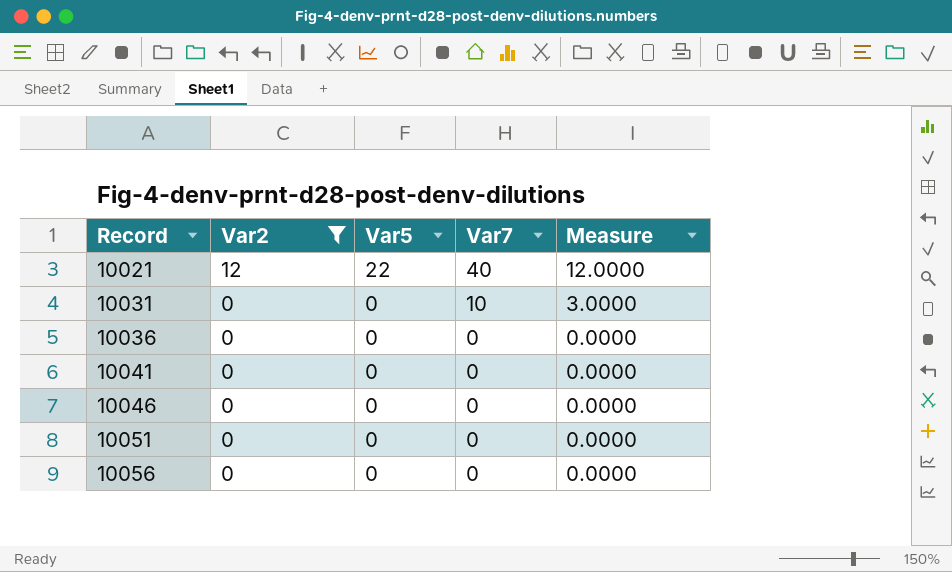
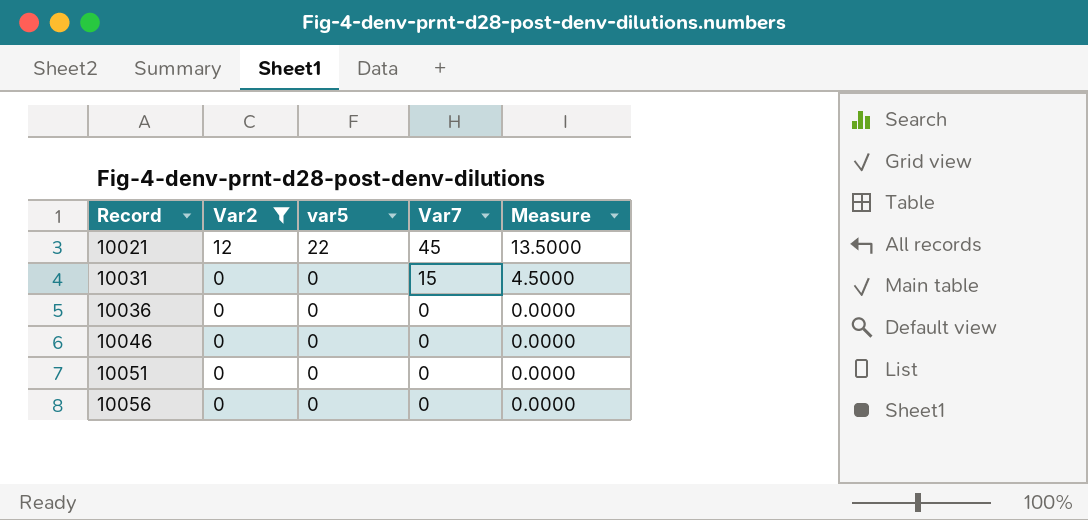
column name: Var5 -> var5
row 10041: 0 | 0 | 0 | 0.0000 -> none
10021 | Var7: 40 -> 45
10021 | Measure: 12.0000 -> 13.5000
10031 | Var7: 10 -> 15
10031 | Measure: 3.0000 -> 4.5000

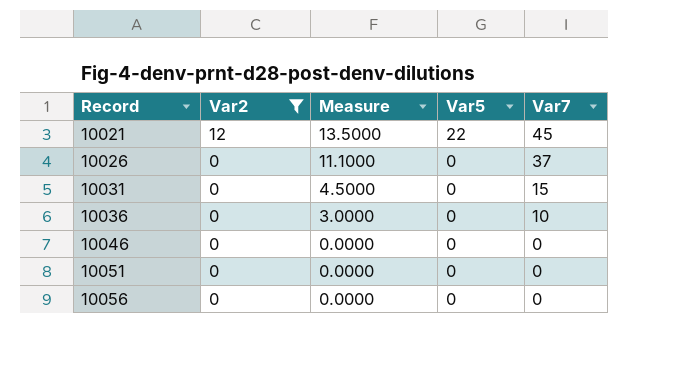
column Measure | position: 5 -> 3
column name: var5 -> Var5
row 10026: none -> 0 | 11.1000 | 0 | 37
10036 | Measure: 0.0000 -> 3.0000
10036 | Var7: 0 -> 10

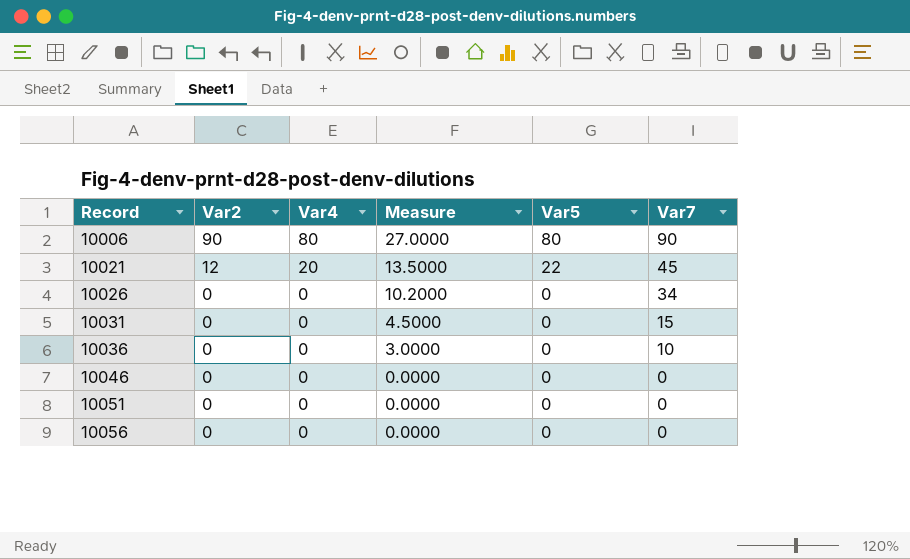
filter: Var2 != 90 -> none
column Var4 | position: none -> 3
10026 | Measure: 11.1000 -> 10.2000
10026 | Var7: 37 -> 34

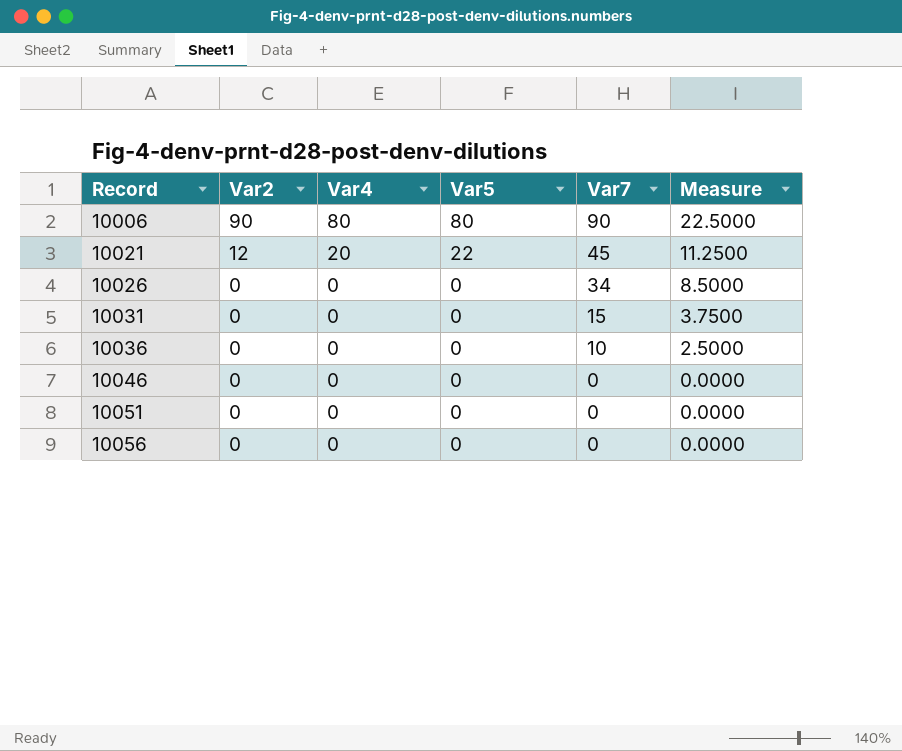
column Measure | formula: [Var7] * 0.3 -> [Var7] * 0.25
column Measure | position: 4 -> 6

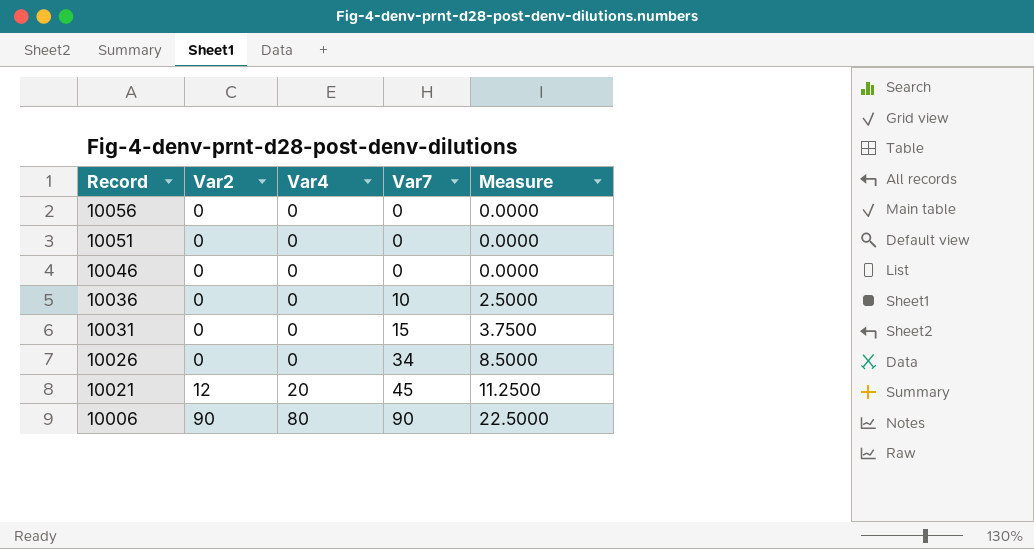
row order: Record ascending -> Record descending
column Var5 | position: 4 -> none

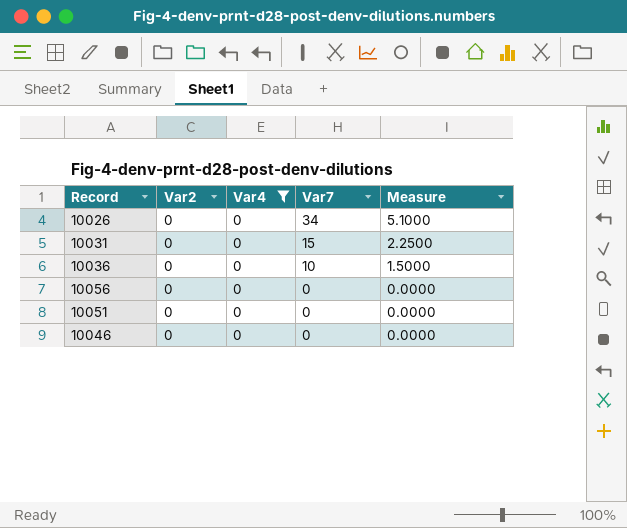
filter: none -> Var4 = 0
row order: Record descending -> Var7 descending
column Measure | formula: [Var7] * 0.25 -> [Var7] * 0.15

